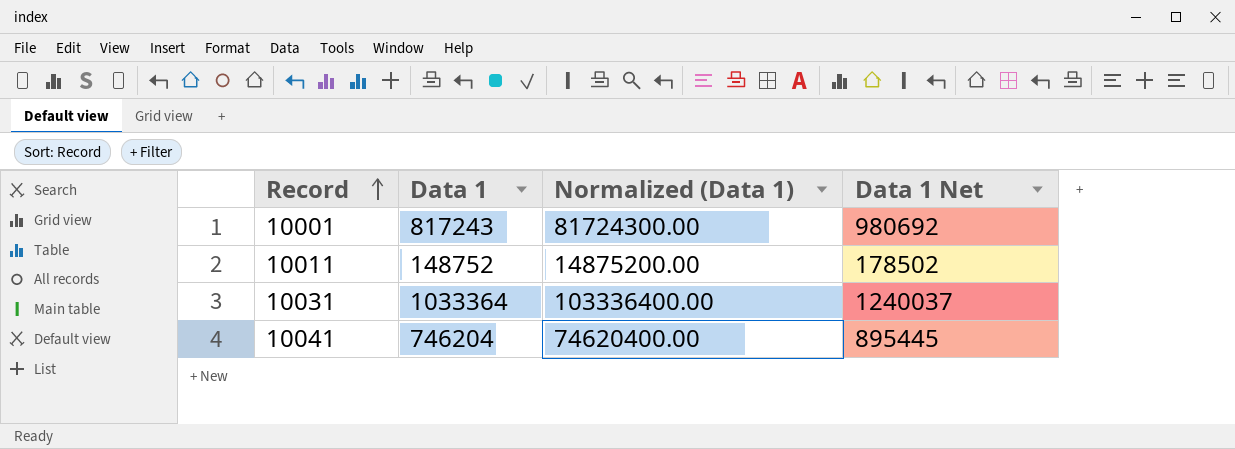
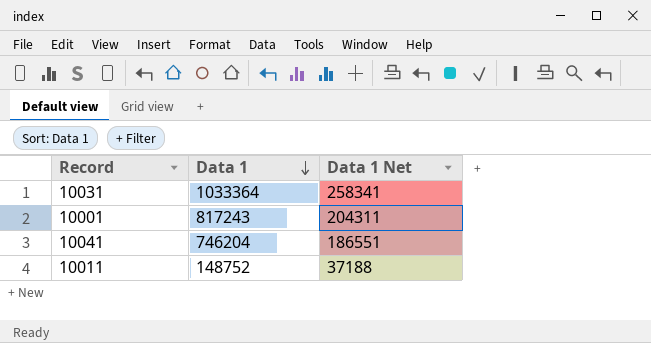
row order: Record ascending -> Data 1 descending
column Normalized (Data 1) | formula: [Data 1] * 100 -> none
column Data 1 Net | formula: [Data 1] * 1.2 -> [Data 1] * 0.25

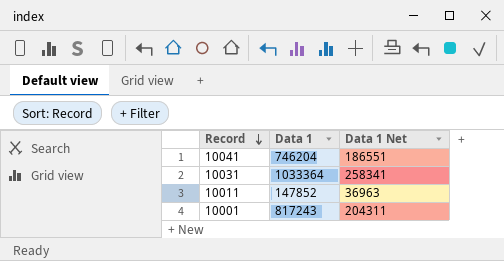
row order: Data 1 descending -> Record descending
10011 | Data 1: 148752 -> 147852
10011 | Data 1 Net: 37188 -> 36963

